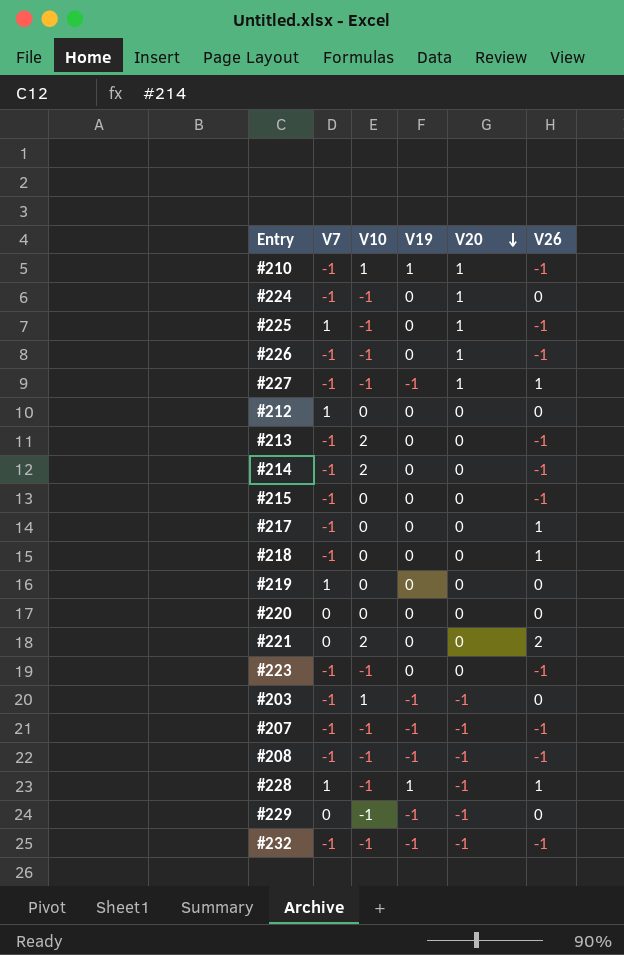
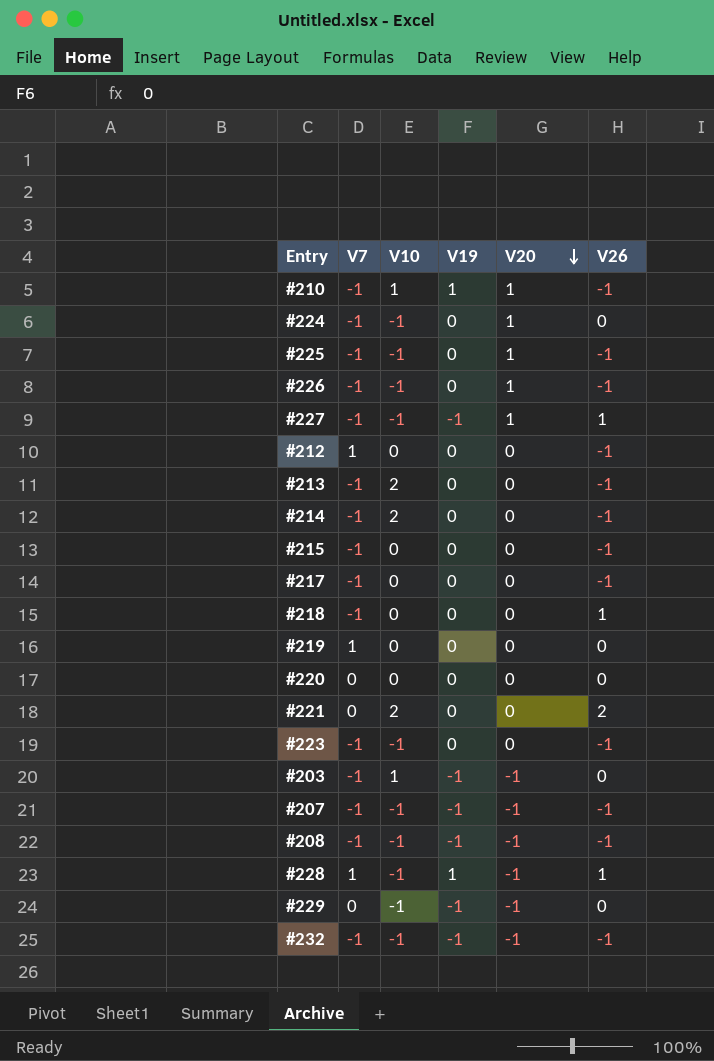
#225 | V7: 1 -> -1
#212 | V26: 0 -> -1
#217 | V26: 1 -> -1

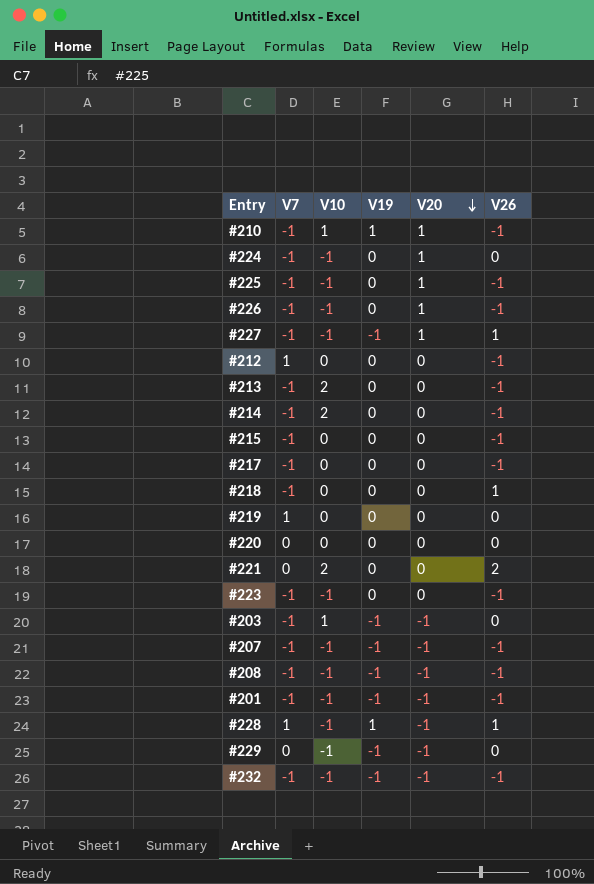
row #201: none -> -1 | -1 | -1 | -1 | -1

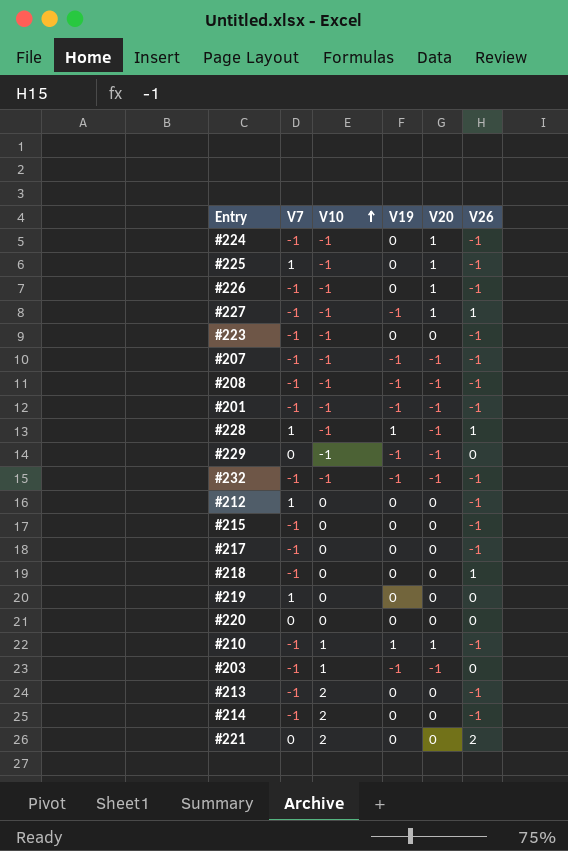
row order: V20 descending -> V10 ascending
#224 | V26: 0 -> -1
#225 | V7: -1 -> 1

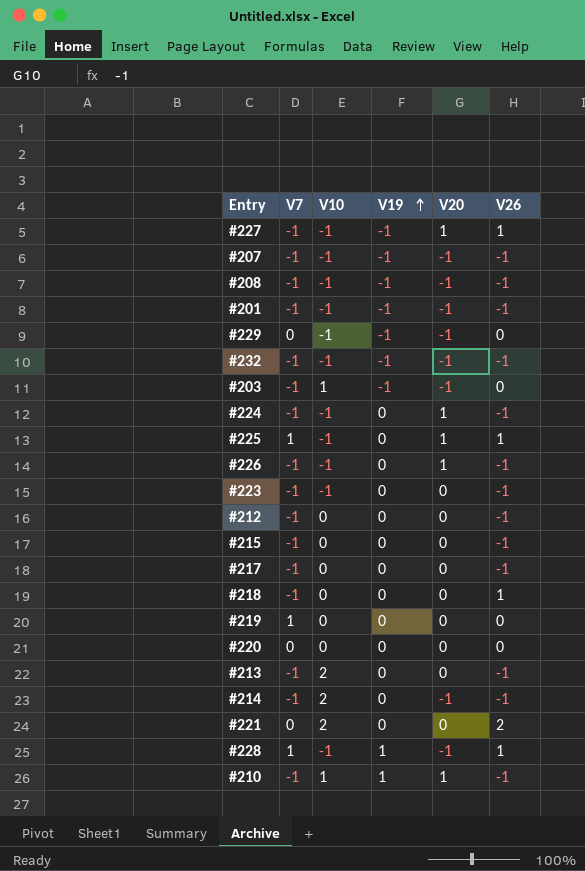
row order: V10 ascending -> V19 ascending
#225 | V26: -1 -> 1
#212 | V7: 1 -> -1
#214 | V20: 0 -> -1

